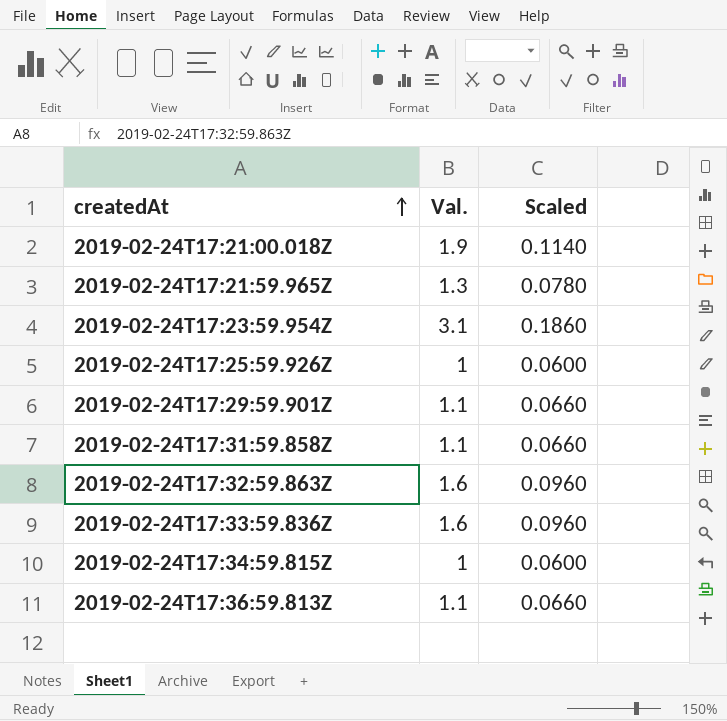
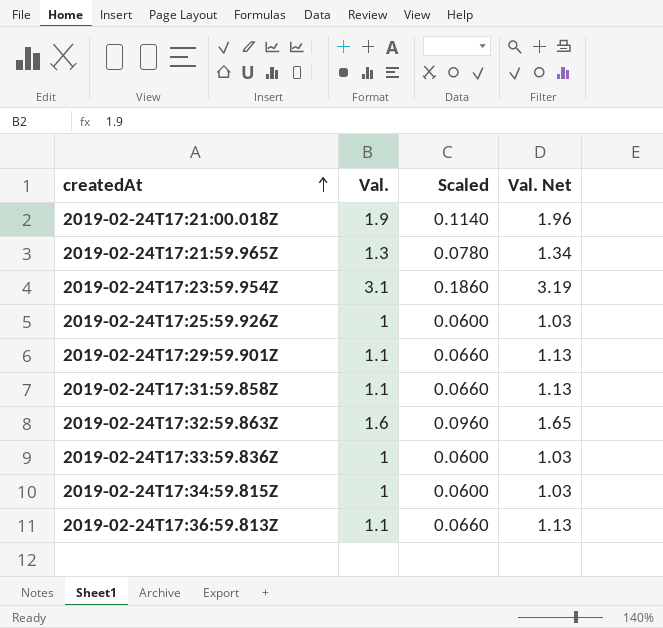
column Val. Net | formula: none -> [Val.] * 1.03
2019-02-24T17:33:59.836Z | Val.: 1.6 -> 1
2019-02-24T17:33:59.836Z | Scaled: 0.0960 -> 0.0600

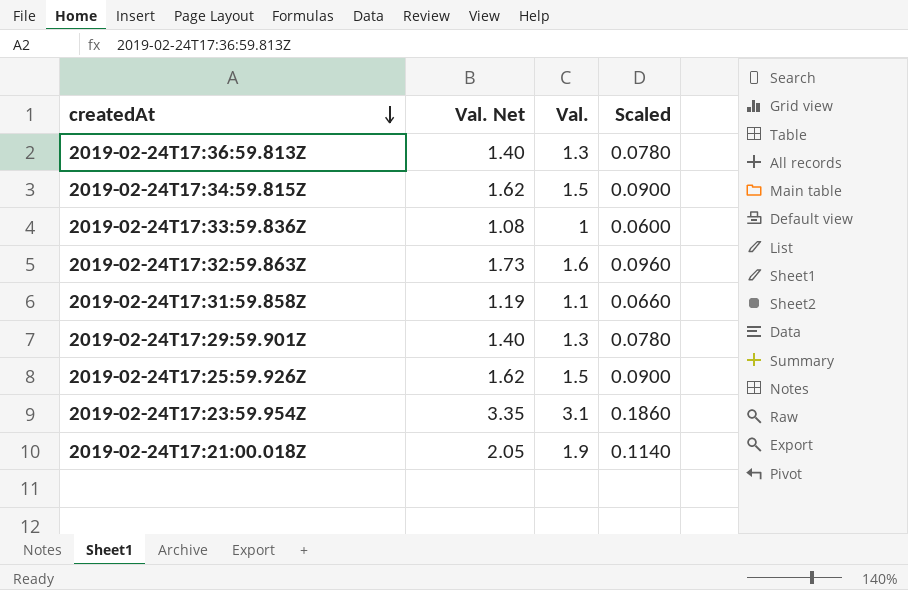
row order: createdAt ascending -> createdAt descending
column Val. Net | formula: [Val.] * 1.03 -> [Val.] * 1.08
column Val. Net | position: 4 -> 2
row 2019-02-24T17:21:59.965Z: 1.3 | 0.0780 | 1.34 -> none
2019-02-24T17:36:59.813Z | Val.: 1.1 -> 1.3
2019-02-24T17:36:59.813Z | Scaled: 0.0660 -> 0.0780
2019-02-24T17:34:59.815Z | Val.: 1 -> 1.5
2019-02-24T17:34:59.815Z | Scaled: 0.0600 -> 0.0900
2019-02-24T17:29:59.901Z | Val.: 1.1 -> 1.3
2019-02-24T17:29:59.901Z | Scaled: 0.0660 -> 0.0780
2019-02-24T17:25:59.926Z | Val.: 1 -> 1.5
2019-02-24T17:25:59.926Z | Scaled: 0.0600 -> 0.0900

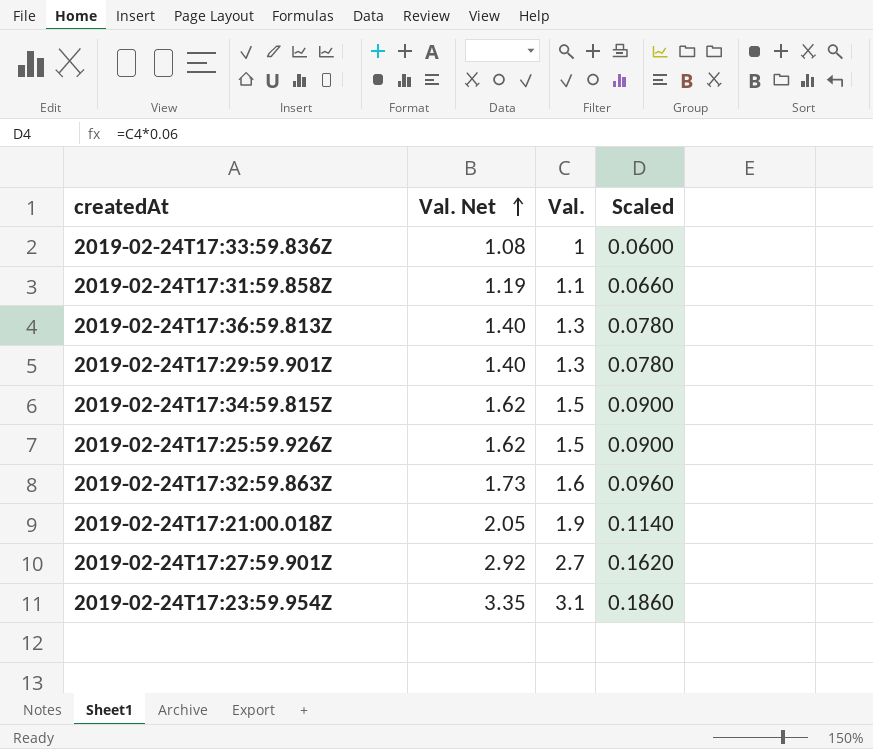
row order: createdAt descending -> Val. Net ascending
row 2019-02-24T17:27:59.901Z: none -> 2.92 | 2.7 | 0.1620

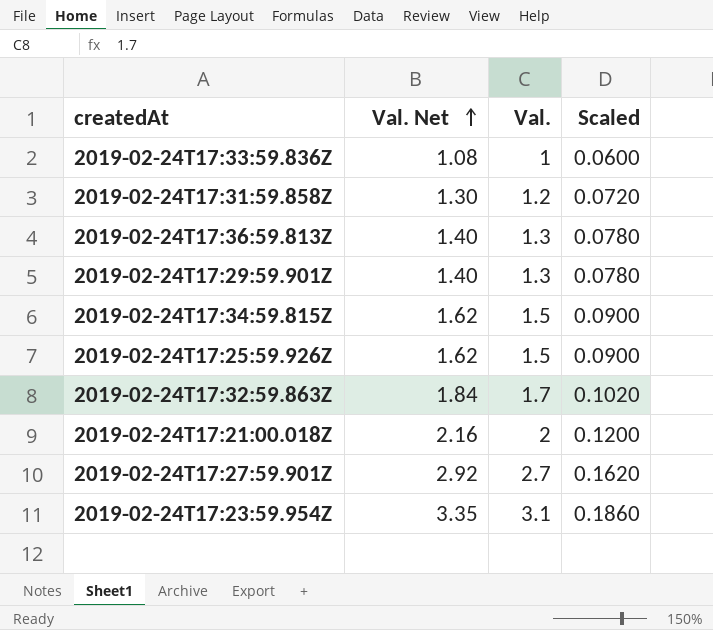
2019-02-24T17:31:59.858Z | Val. Net: 1.19 -> 1.30
2019-02-24T17:31:59.858Z | Val.: 1.1 -> 1.2
2019-02-24T17:31:59.858Z | Scaled: 0.0660 -> 0.0720
2019-02-24T17:32:59.863Z | Val. Net: 1.73 -> 1.84
2019-02-24T17:32:59.863Z | Val.: 1.6 -> 1.7
2019-02-24T17:32:59.863Z | Scaled: 0.0960 -> 0.1020
2019-02-24T17:21:00.018Z | Val. Net: 2.05 -> 2.16
2019-02-24T17:21:00.018Z | Val.: 1.9 -> 2
2019-02-24T17:21:00.018Z | Scaled: 0.1140 -> 0.1200

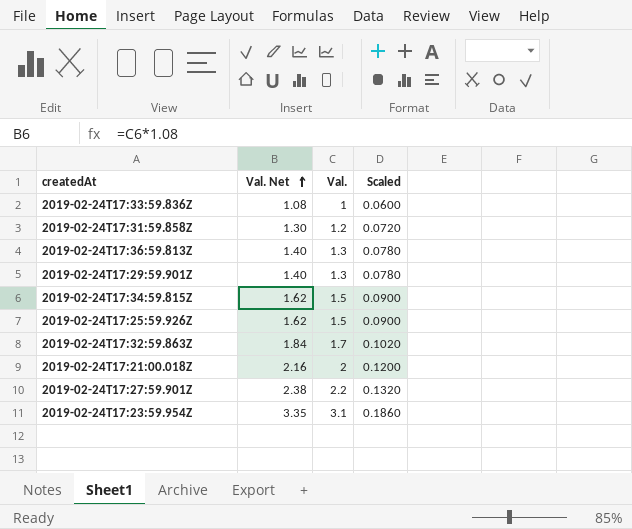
2019-02-24T17:27:59.901Z | Val. Net: 2.92 -> 2.38
2019-02-24T17:27:59.901Z | Val.: 2.7 -> 2.2
2019-02-24T17:27:59.901Z | Scaled: 0.1620 -> 0.1320

